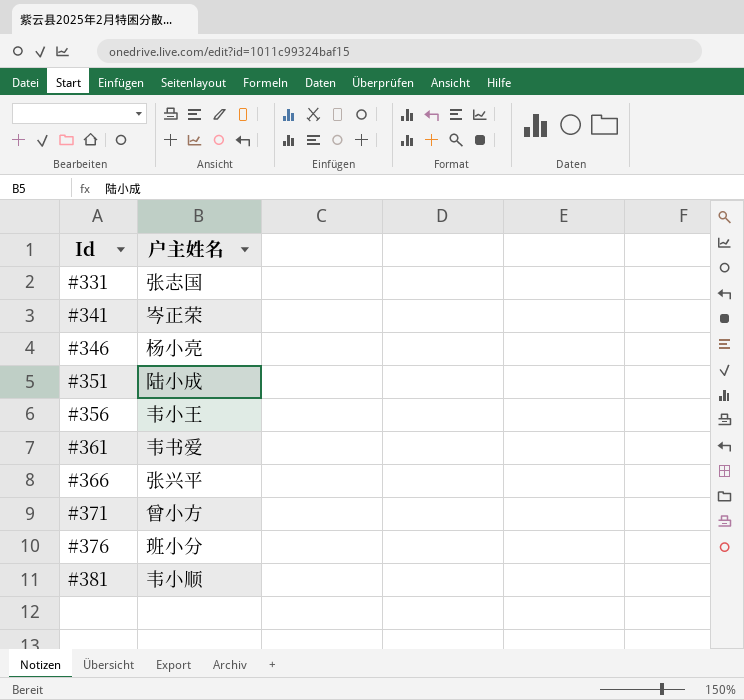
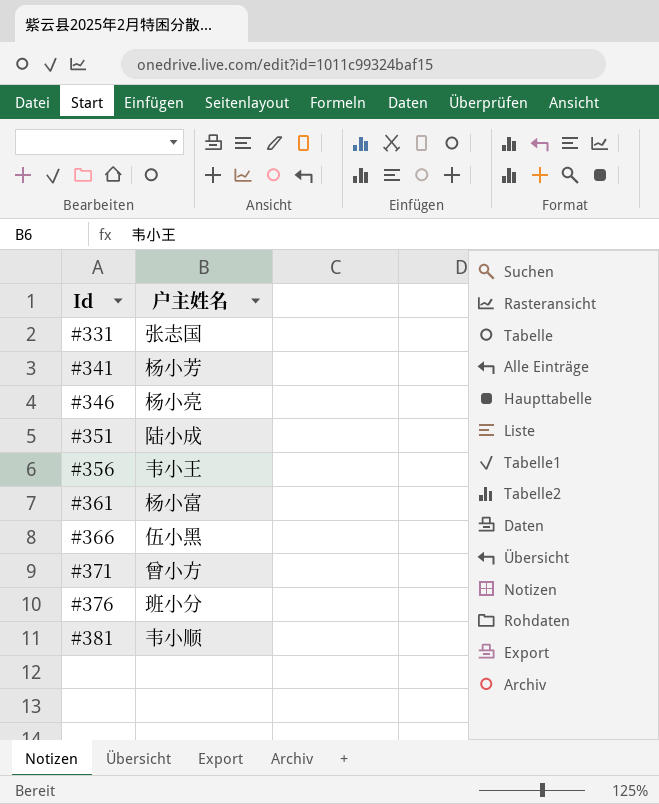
#341 | 户主姓名: 岑正荣 -> 杨小芳
#361 | 户主姓名: 韦书爱 -> 杨小富
#366 | 户主姓名: 张兴平 -> 伍小黑

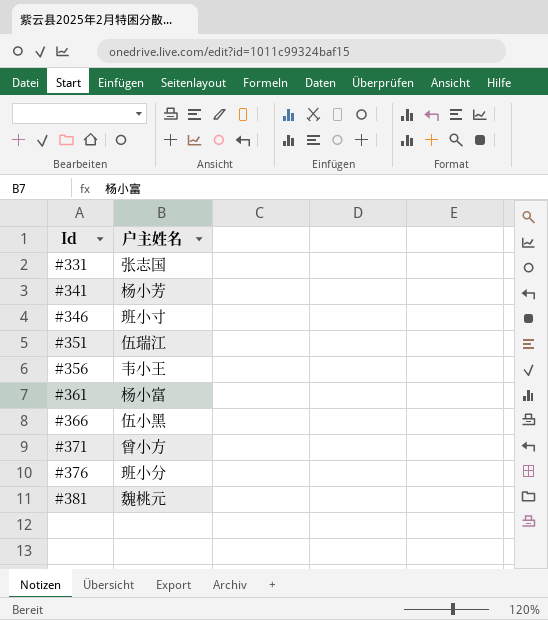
#346 | 户主姓名: 杨小亮 -> 班小寸
#351 | 户主姓名: 陆小成 -> 伍瑞江
#381 | 户主姓名: 韦小顺 -> 魏桃元

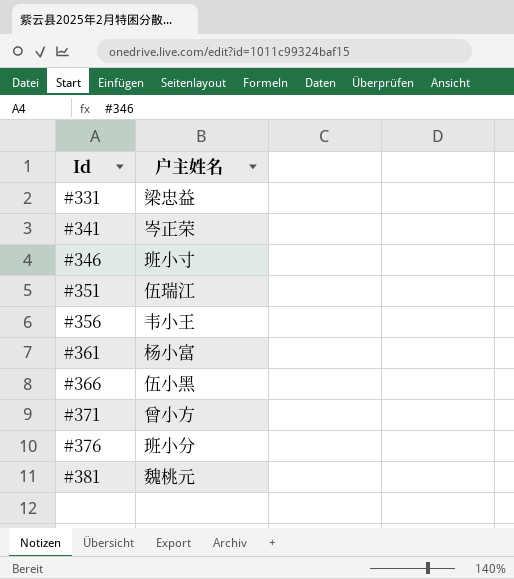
#331 | 户主姓名: 张志国 -> 梁忠益
#341 | 户主姓名: 杨小芳 -> 岑正荣

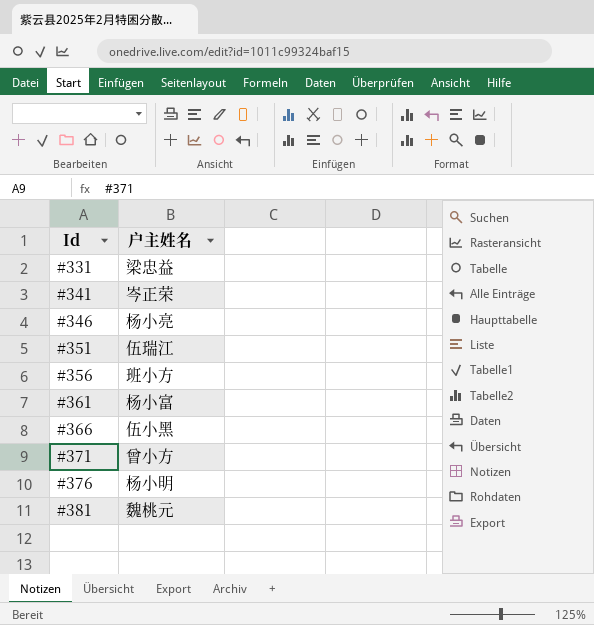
#346 | 户主姓名: 班小寸 -> 杨小亮
#356 | 户主姓名: 韦小王 -> 班小方
#376 | 户主姓名: 班小分 -> 杨小明

